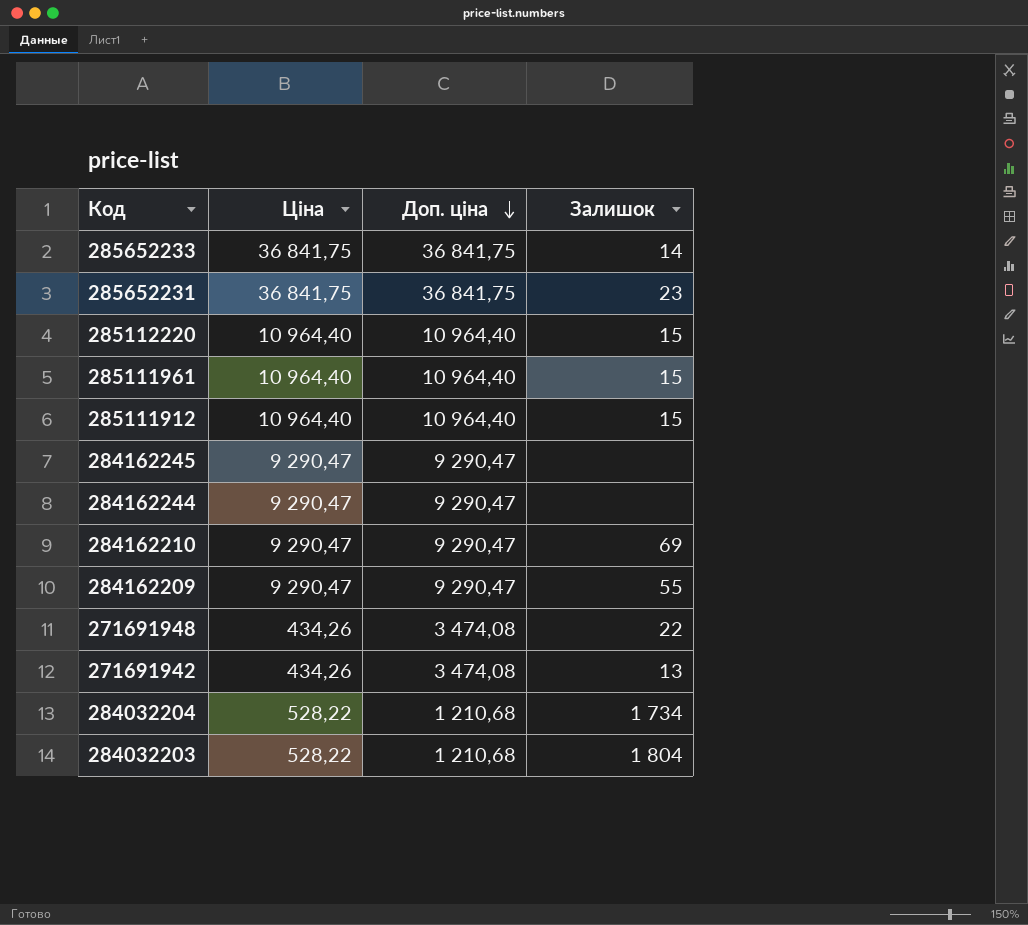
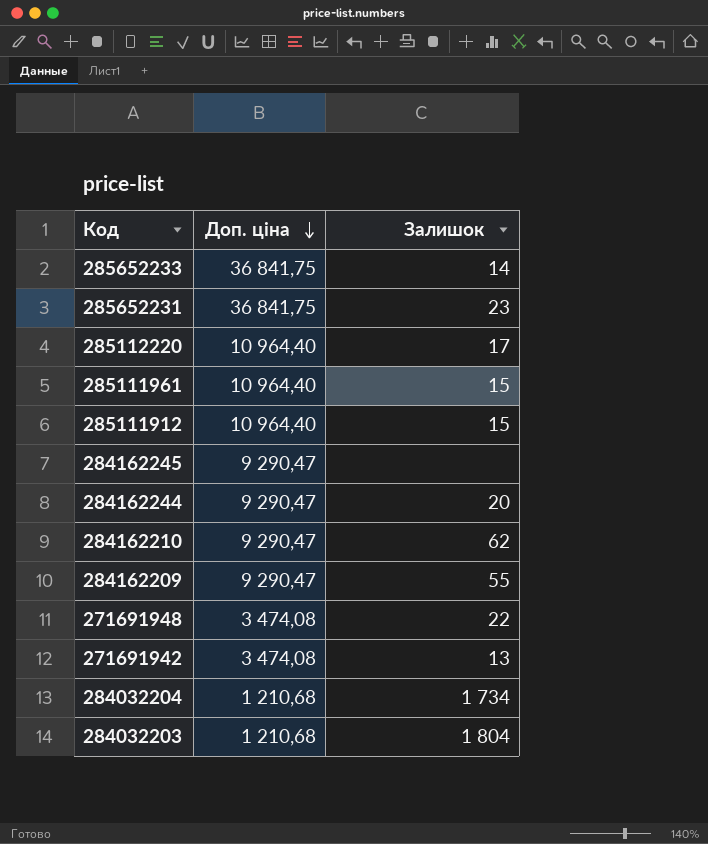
column Ціна | position: 2 -> none
285112220 | Залишок: 15 -> 17
284162244 | Залишок: none -> 20
284162210 | Залишок: 69 -> 62

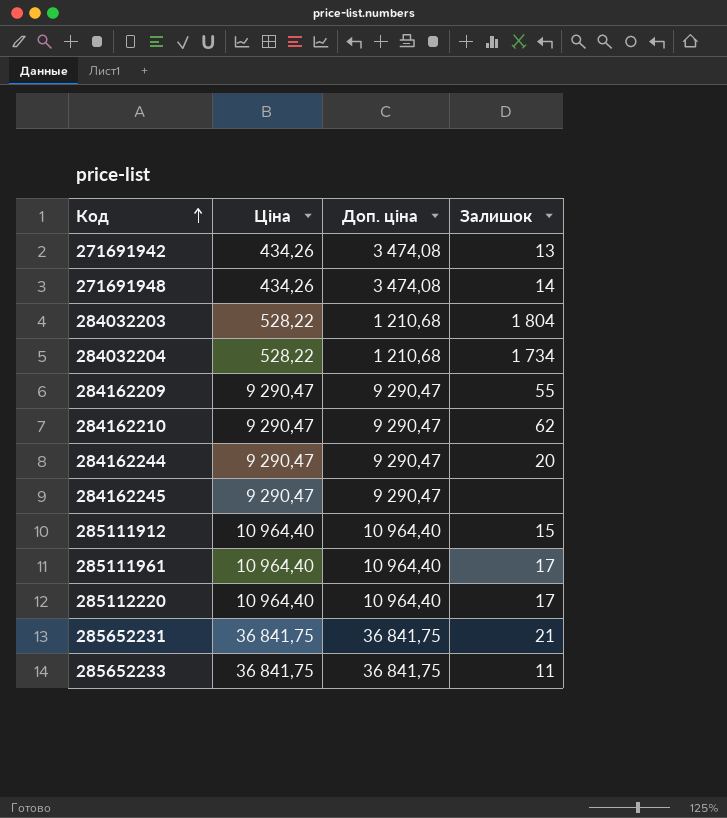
row order: Доп. ціна descending -> Код ascending
column Ціна | position: none -> 2
271691948 | Залишок: 22 -> 14
285111961 | Залишок: 15 -> 17
285652231 | Залишок: 23 -> 21
285652233 | Залишок: 14 -> 11

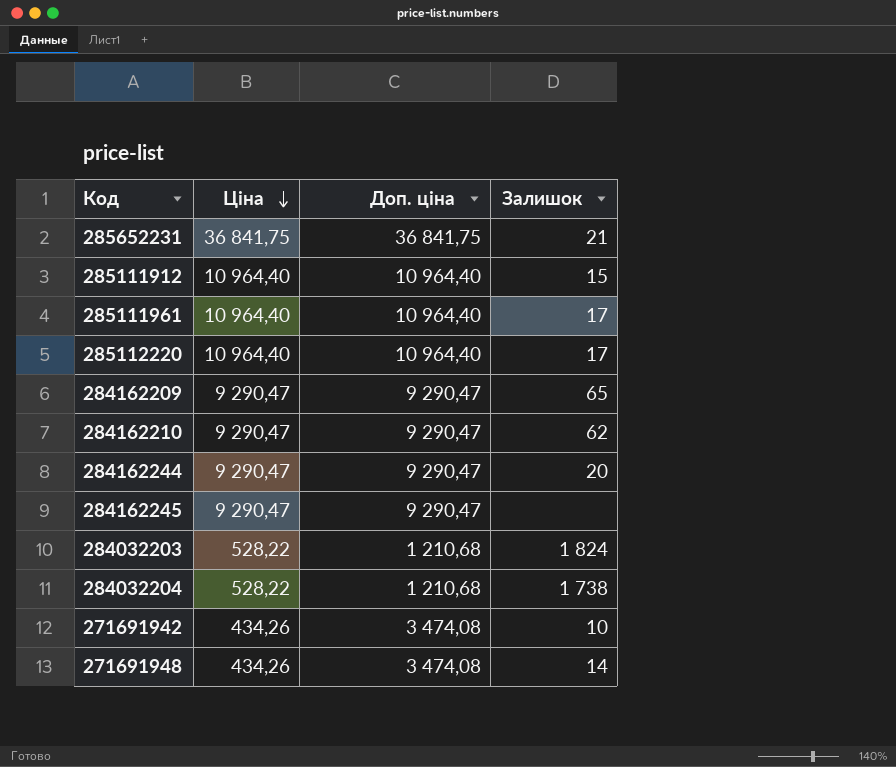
row order: Код ascending -> Ціна descending
row 285652233: 36 841,75 | 36 841,75 | 11 -> none
284162209 | Залишок: 55 -> 65
284032203 | Залишок: 1 804 -> 1 824
284032204 | Залишок: 1 734 -> 1 738
271691942 | Залишок: 13 -> 10

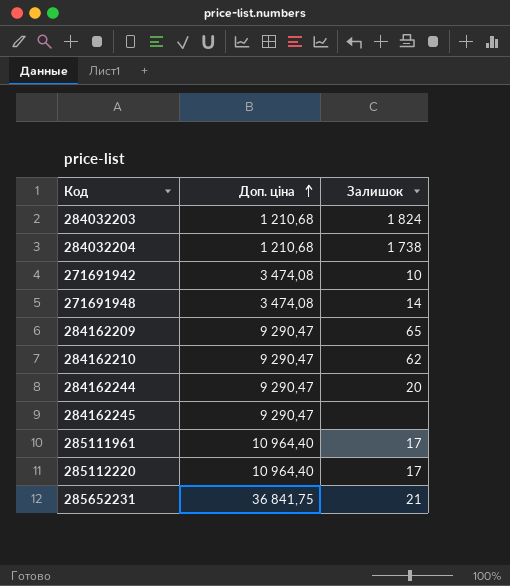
row order: Ціна descending -> Доп. ціна ascending
column Ціна | position: 2 -> none
row 285111912: 10 964,40 | 10 964,40 | 15 -> none

